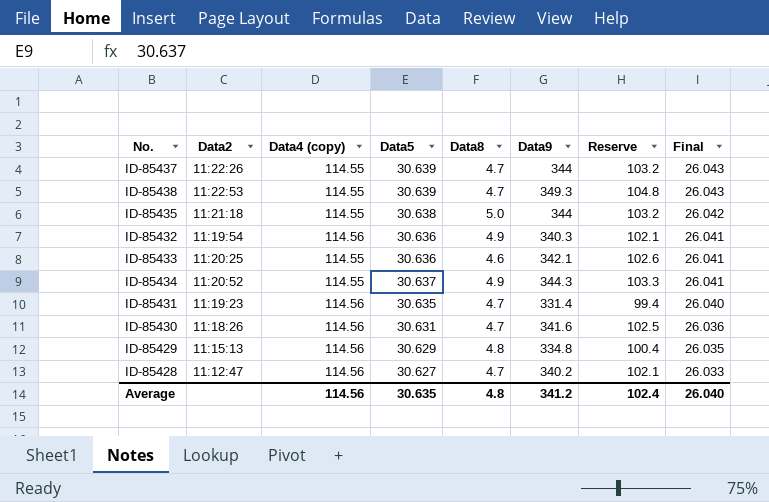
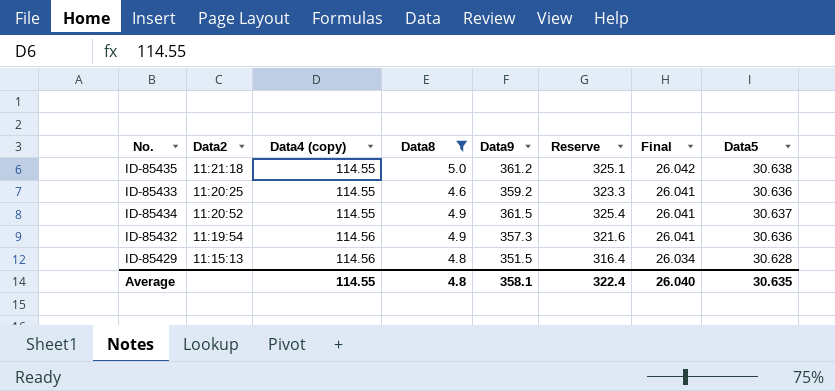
filter: none -> Data8 != 4.7
row order: Final descending -> Data4 (copy) ascending
column Reserve | formula: [Data9] * 0.3 -> [Data9] * 0.9
column Data5 | position: 4 -> 8
ID-85435 | Data9: 344 -> 361.2
ID-85433 | Data9: 342.1 -> 359.2
ID-85434 | Data9: 344.3 -> 361.5
ID-85432 | Data9: 340.3 -> 357.3
ID-85429 | Data9: 334.8 -> 351.5
ID-85429 | Final: 26.035 -> 26.034
ID-85429 | Data5: 30.629 -> 30.628
Average | Data4 (copy): 114.56 -> 114.55
Average | Data9: 341.2 -> 358.1
Average | Reserve: 102.4 -> 322.4

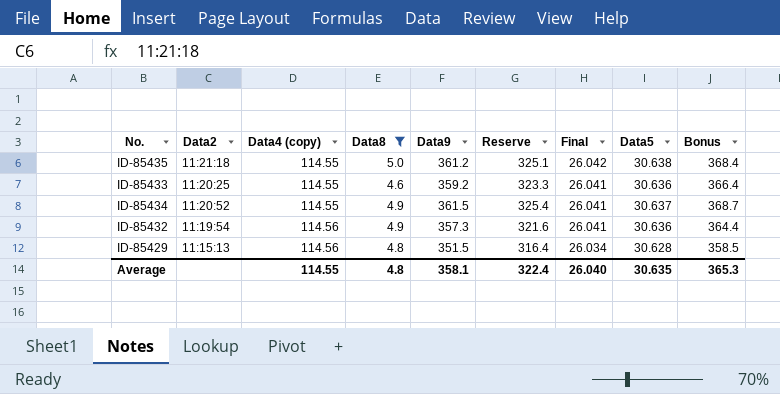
column Bonus | formula: none -> [Data9] * 1.02

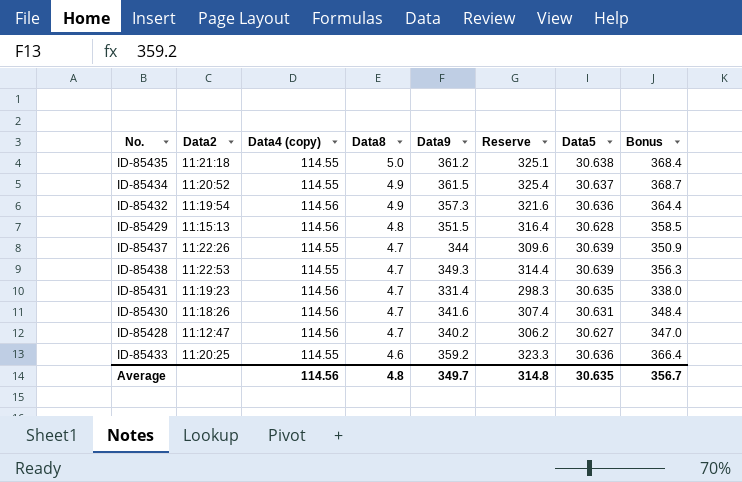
filter: Data8 != 4.7 -> none
row order: Data4 (copy) ascending -> Data8 descending
column Final | formula: [Data5] * 0.85 -> none
Average | Data4 (copy): 114.55 -> 114.56
Average | Data9: 358.1 -> 349.7
Average | Reserve: 322.4 -> 314.8
Average | Bonus: 365.3 -> 356.7

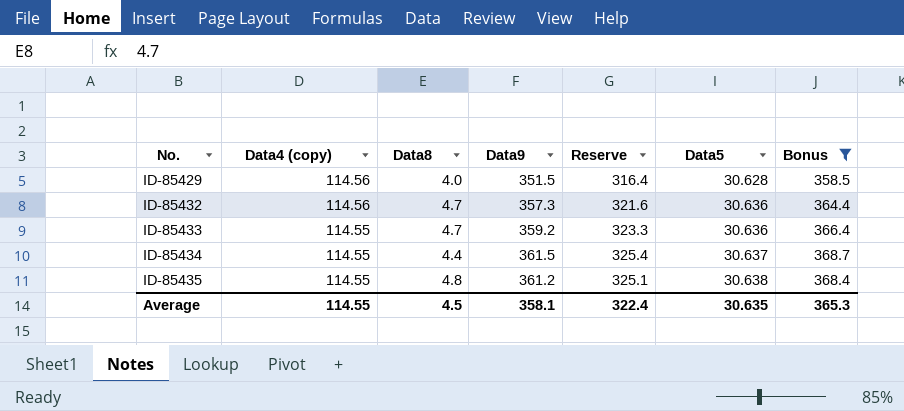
filter: none -> Bonus >= 358.5
row order: Data8 descending -> No. ascending
column Data2 | position: 2 -> none
ID-85429 | Data8: 4.8 -> 4.0
ID-85432 | Data8: 4.9 -> 4.7
ID-85433 | Data8: 4.6 -> 4.7
ID-85434 | Data8: 4.9 -> 4.4
ID-85435 | Data8: 5.0 -> 4.8
Average | Data4 (copy): 114.56 -> 114.55
Average | Data8: 4.8 -> 4.5
Average | Data9: 349.7 -> 358.1
Average | Reserve: 314.8 -> 322.4
Average | Bonus: 356.7 -> 365.3

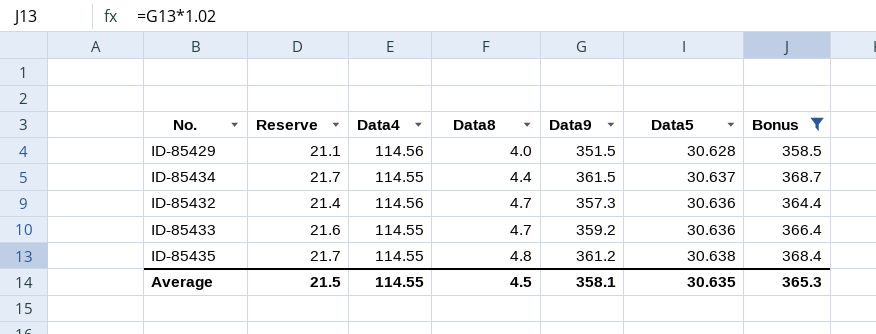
row order: No. ascending -> Data8 ascending
column Reserve | formula: [Data9] * 0.9 -> [Data9] * 0.06
column Reserve | position: 5 -> 2
column name: Data4 (copy) -> Data4
Average | Reserve: 322.4 -> 21.5

